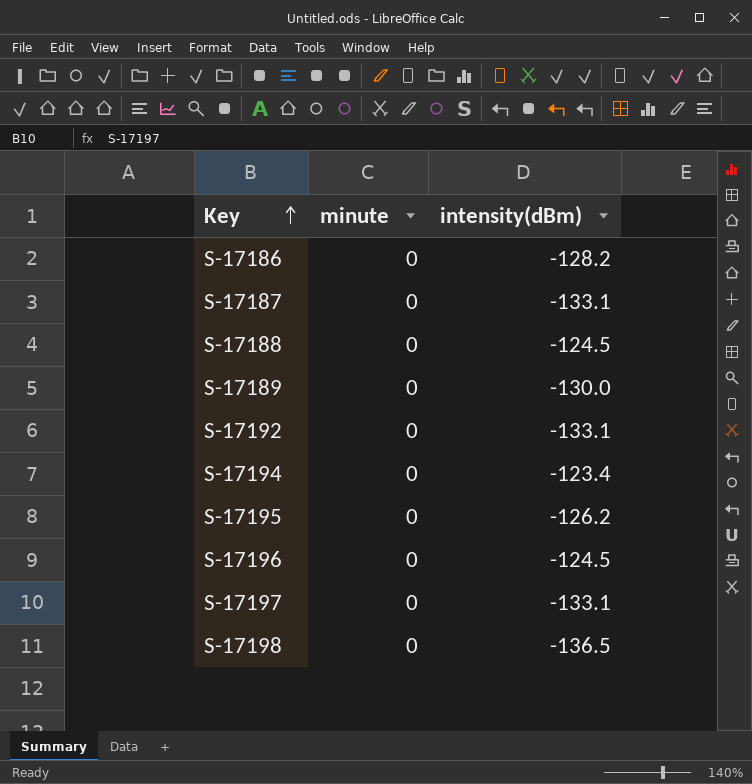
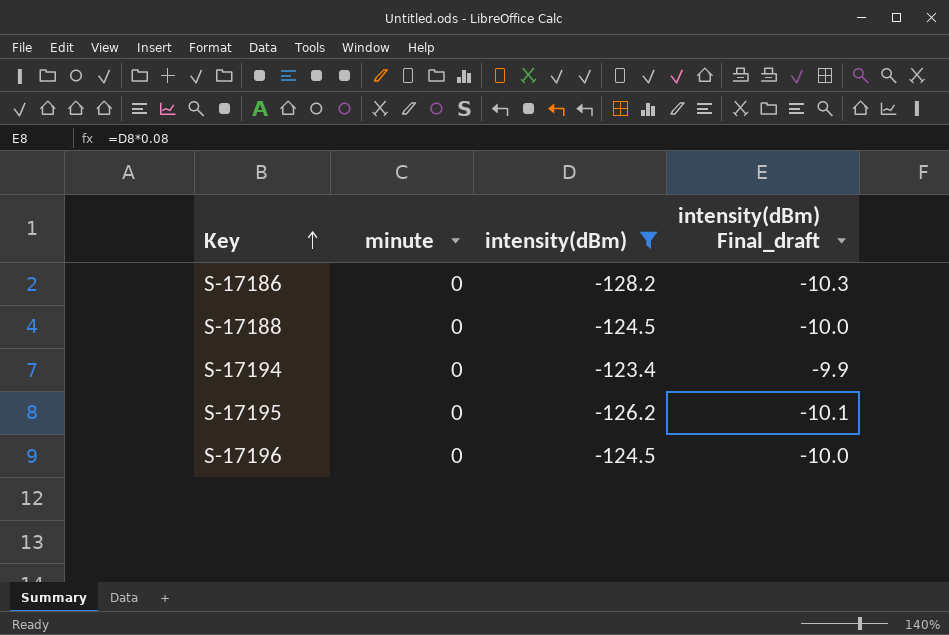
filter: none -> intensity(dBm) >= -128.2
column intensity(dBm) Final_draft | formula: none -> [intensity(dBm)] * 0.08

